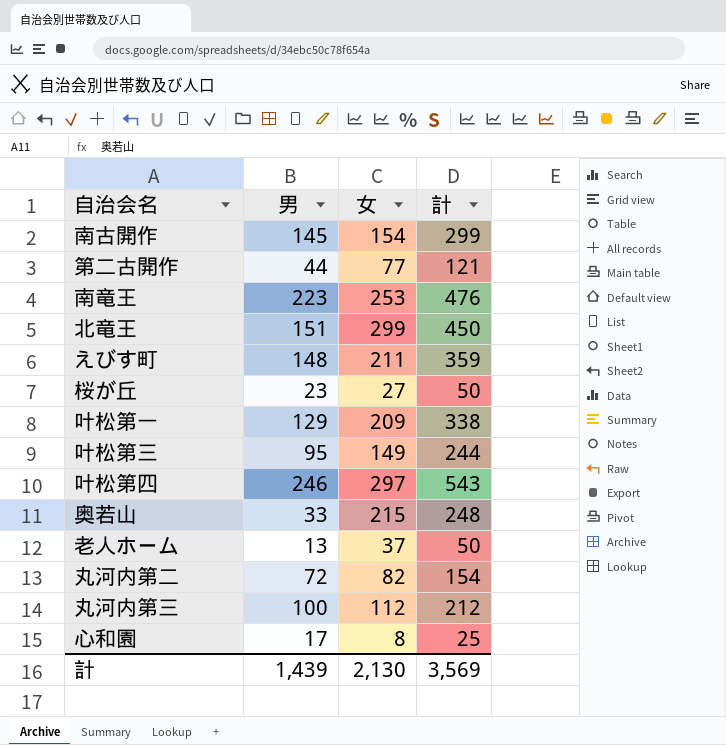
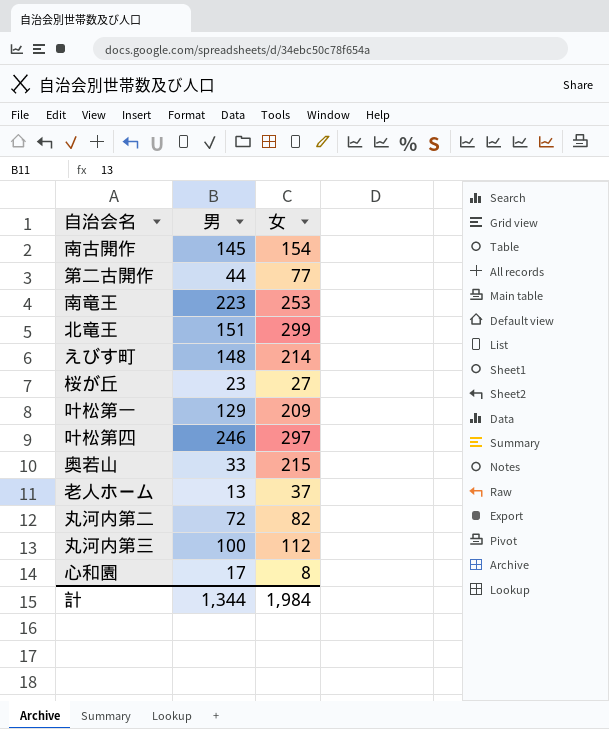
column 計 | formula: [男] + [女] -> none
row 叶松第三: 95 | 149 | 244 -> none
えびす町 | 女: 211 -> 214
計 | 男: 1,439 -> 1,344
計 | 女: 2,130 -> 1,984

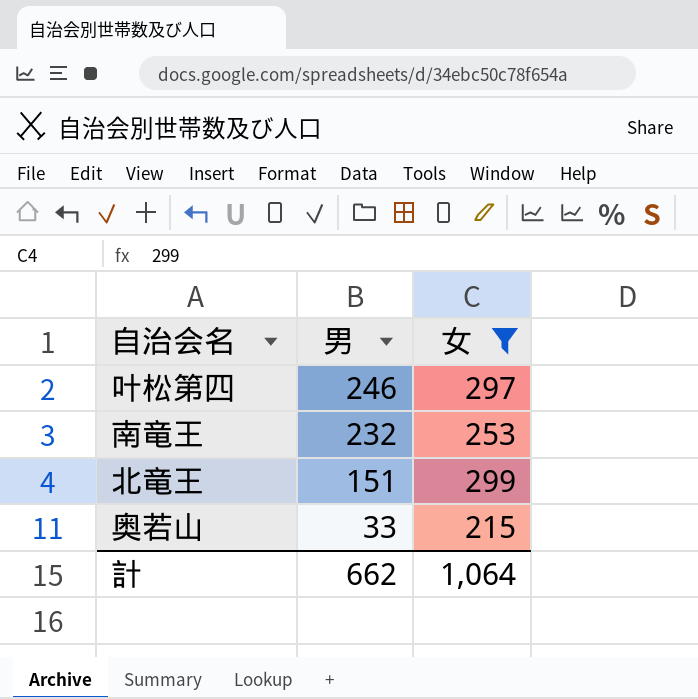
filter: none -> 女 >= 215
row order: none -> 男 descending
南竜王 | 男: 223 -> 232
計 | 男: 1,344 -> 662
計 | 女: 1,984 -> 1,064

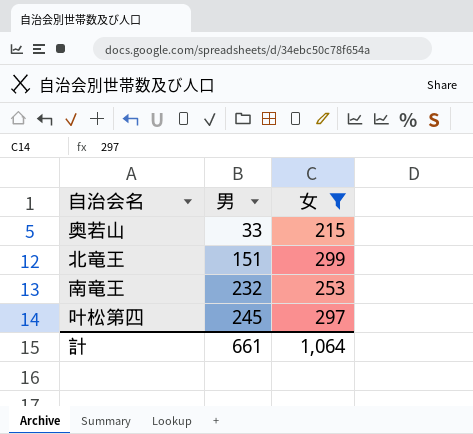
row order: 男 descending -> 男 ascending
叶松第四 | 男: 246 -> 245
計 | 男: 662 -> 661

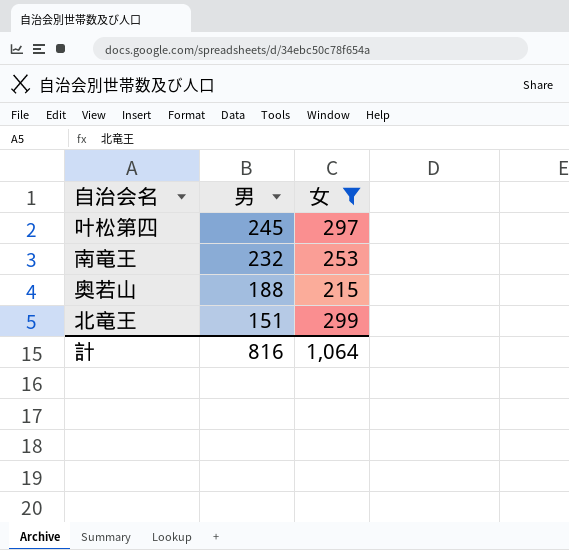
row order: 男 ascending -> 男 descending
奥若山 | 男: 33 -> 188
計 | 男: 661 -> 816

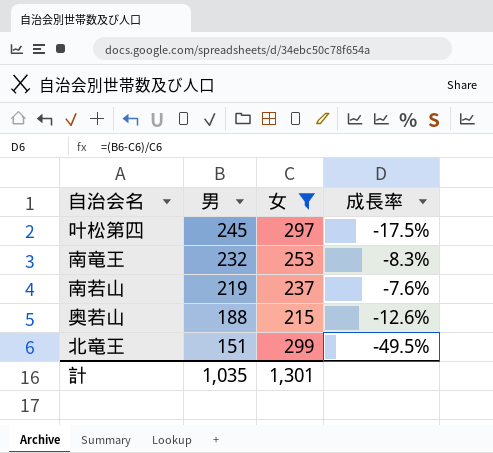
column 成長率 | formula: none -> ([男] - [女]) / [女]
row 南若山: none -> 219 | 237 | -7.6%
計 | 男: 816 -> 1,035
計 | 女: 1,064 -> 1,301

